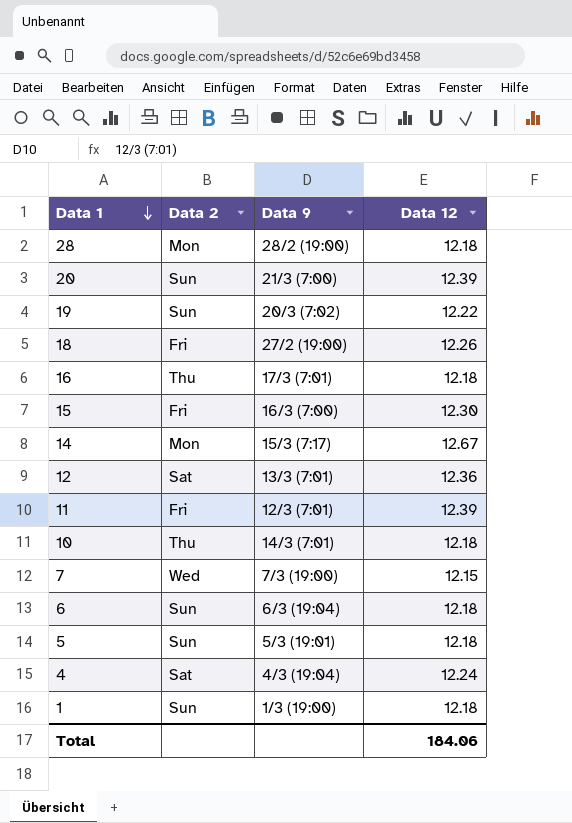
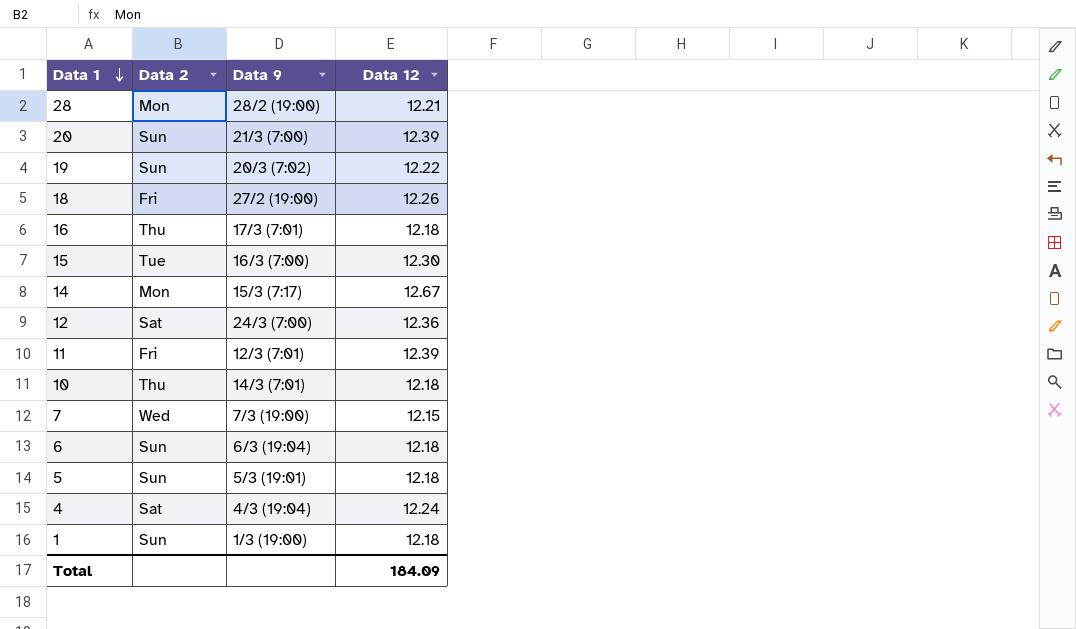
28 | Data 12: 12.18 -> 12.21
15 | Data 2: Fri -> Tue
12 | Data 9: 13/3 (7:01) -> 24/3 (7:00)
Total | Data 12: 184.06 -> 184.09

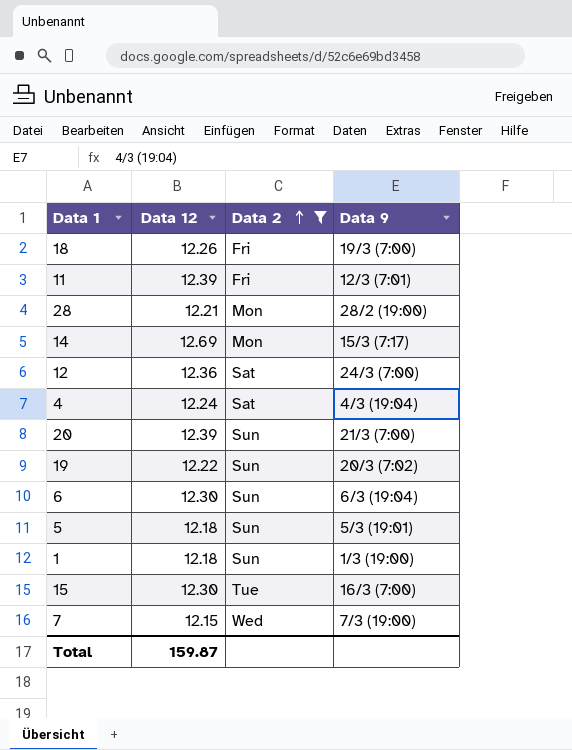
filter: none -> Data 2 != Thu
row order: Data 1 descending -> Data 2 ascending
column Data 12 | position: 4 -> 2
18 | Data 9: 27/2 (19:00) -> 19/3 (7:00)
14 | Data 12: 12.67 -> 12.69
6 | Data 12: 12.18 -> 12.30
Total | Data 12: 184.09 -> 159.87

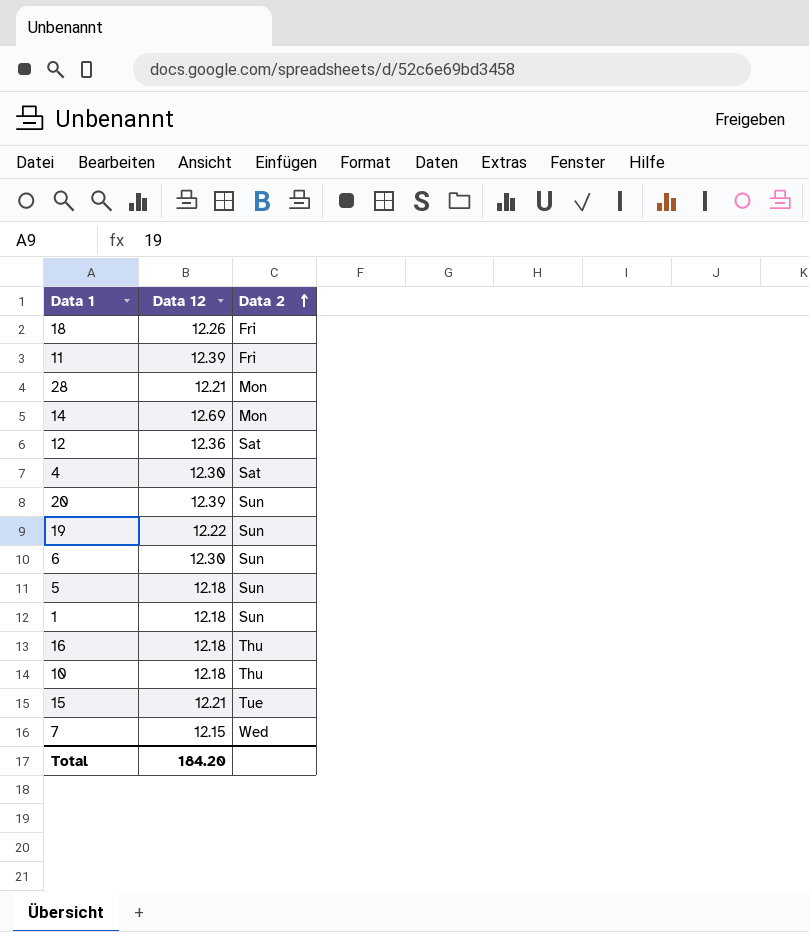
filter: Data 2 != Thu -> none
column Data 9 | position: 4 -> none
4 | Data 12: 12.24 -> 12.30
15 | Data 12: 12.30 -> 12.21
Total | Data 12: 159.87 -> 184.20

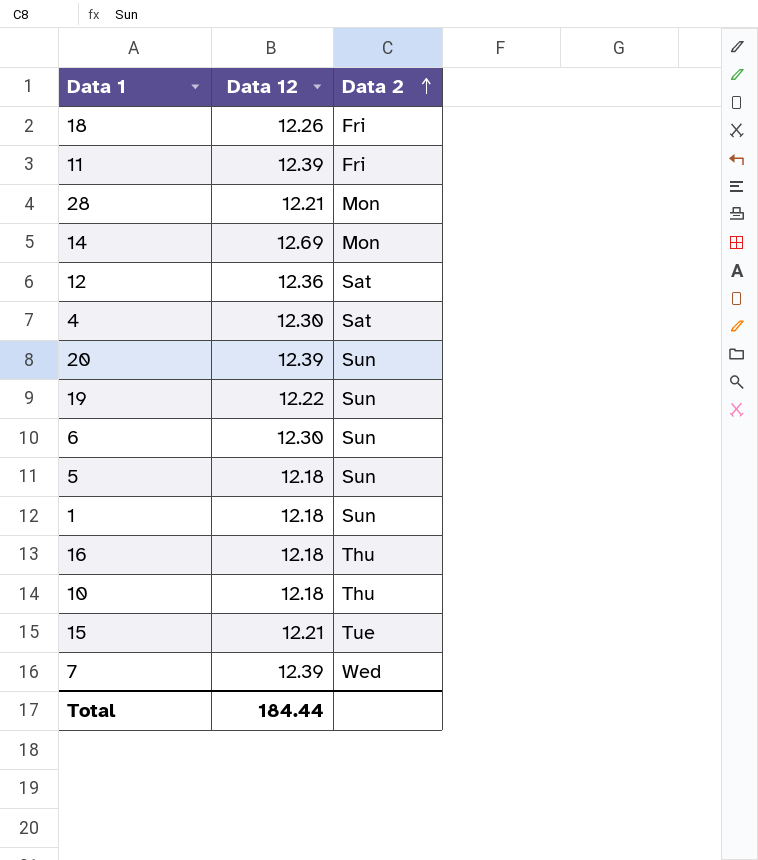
7 | Data 12: 12.15 -> 12.39
Total | Data 12: 184.20 -> 184.44

